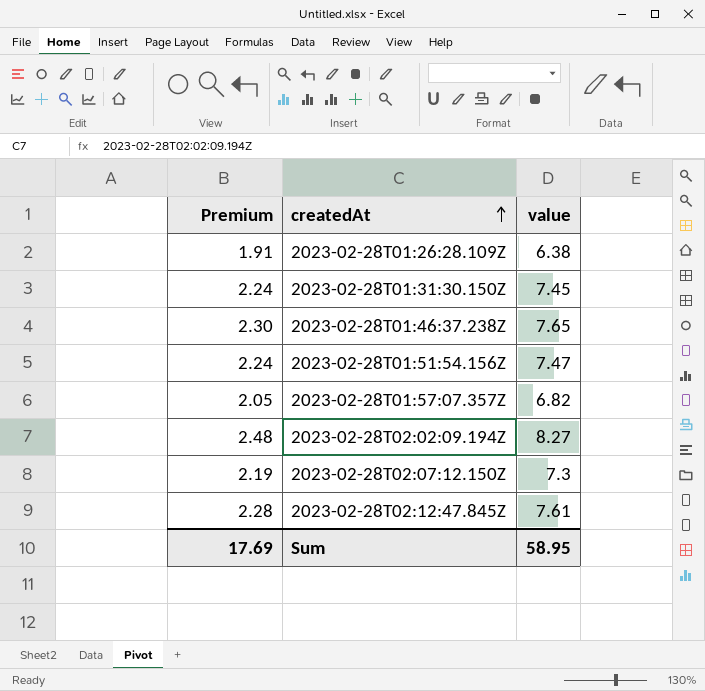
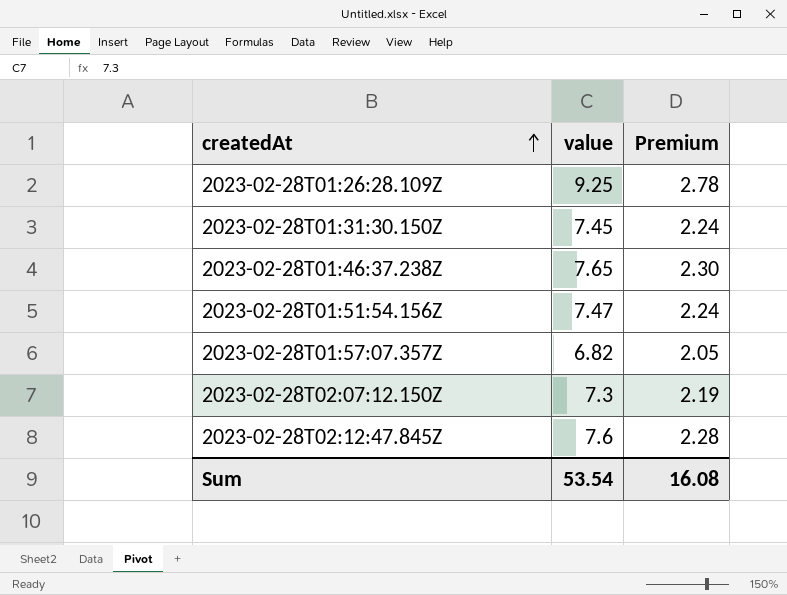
column Premium | position: 1 -> 3
row 2023-02-28T02:02:09.194Z: 2.48 | 8.27 -> none
2023-02-28T01:26:28.109Z | value: 6.38 -> 9.25
2023-02-28T01:26:28.109Z | Premium: 1.91 -> 2.78
2023-02-28T02:12:47.845Z | value: 7.61 -> 7.6
Sum | value: 58.95 -> 53.54
Sum | Premium: 17.69 -> 16.08

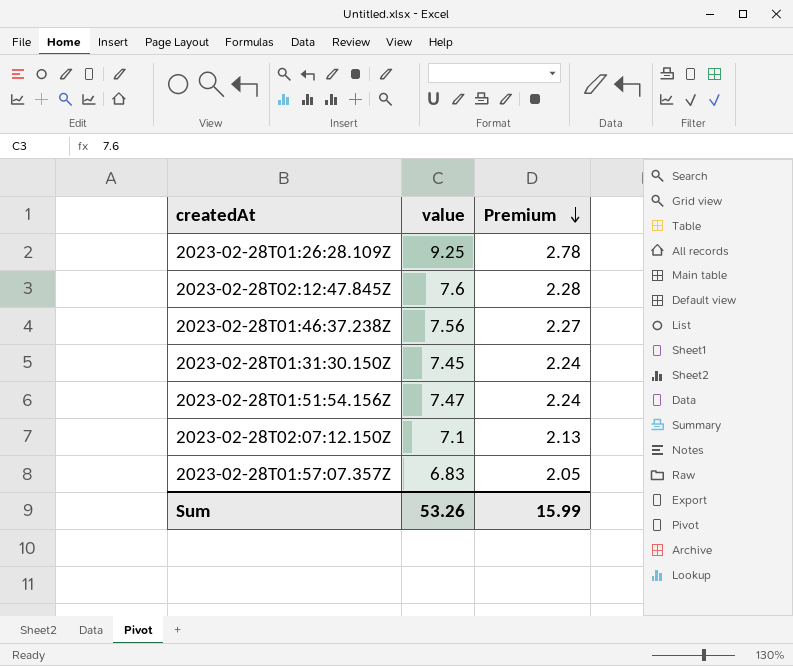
row order: createdAt ascending -> Premium descending
2023-02-28T01:46:37.238Z | value: 7.65 -> 7.56
2023-02-28T01:46:37.238Z | Premium: 2.30 -> 2.27
2023-02-28T02:07:12.150Z | value: 7.3 -> 7.1
2023-02-28T02:07:12.150Z | Premium: 2.19 -> 2.13
2023-02-28T01:57:07.357Z | value: 6.82 -> 6.83
Sum | value: 53.54 -> 53.26
Sum | Premium: 16.08 -> 15.99

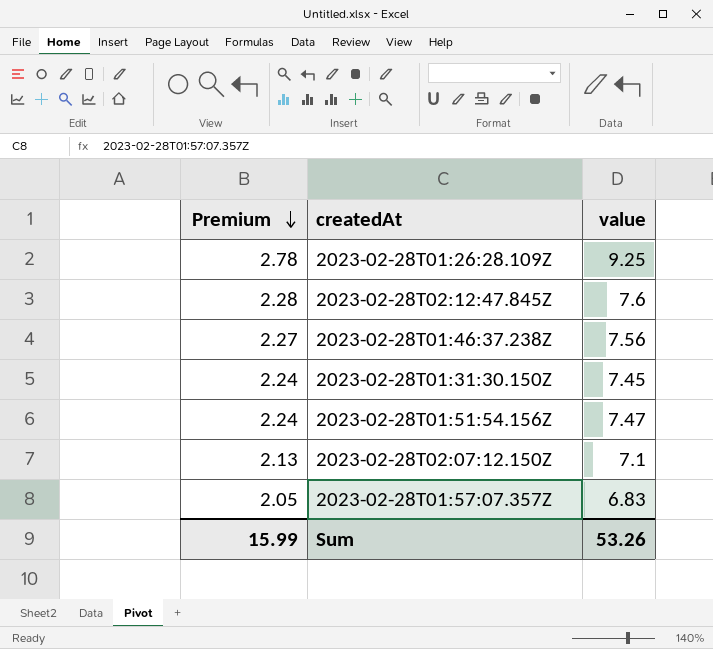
column Premium | position: 3 -> 1

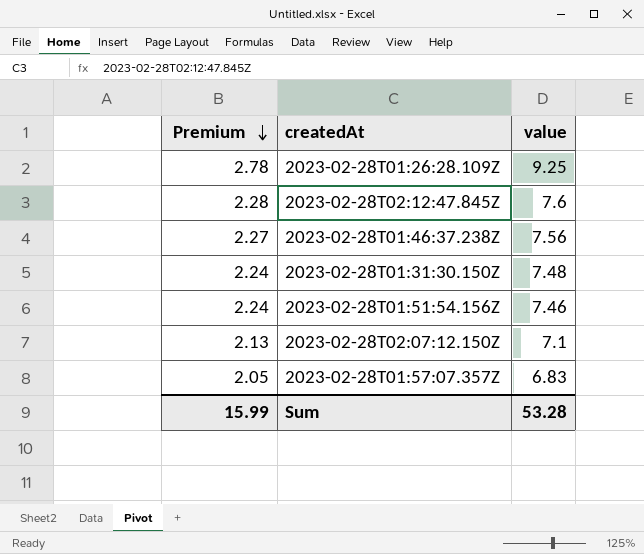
2023-02-28T01:31:30.150Z | value: 7.45 -> 7.48
2023-02-28T01:51:54.156Z | value: 7.47 -> 7.46
Sum | value: 53.26 -> 53.28

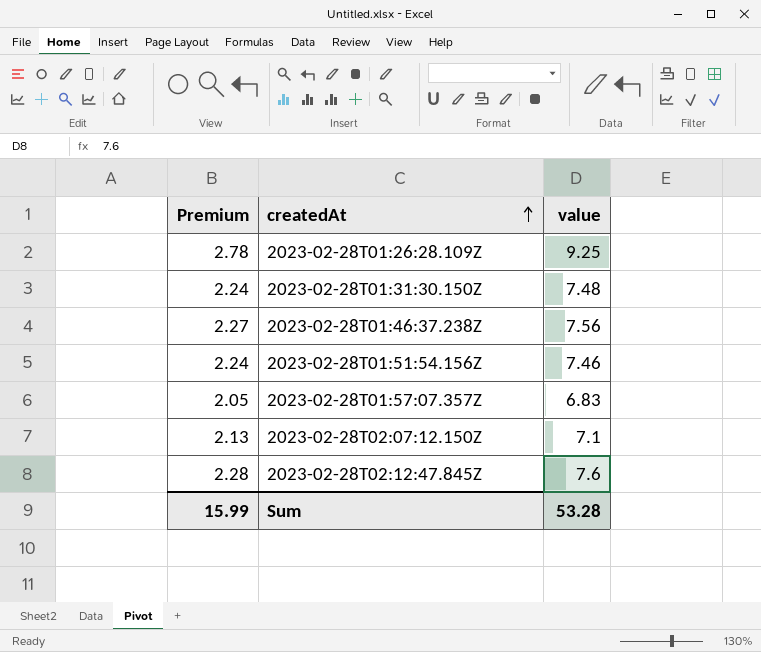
row order: Premium descending -> createdAt ascending

